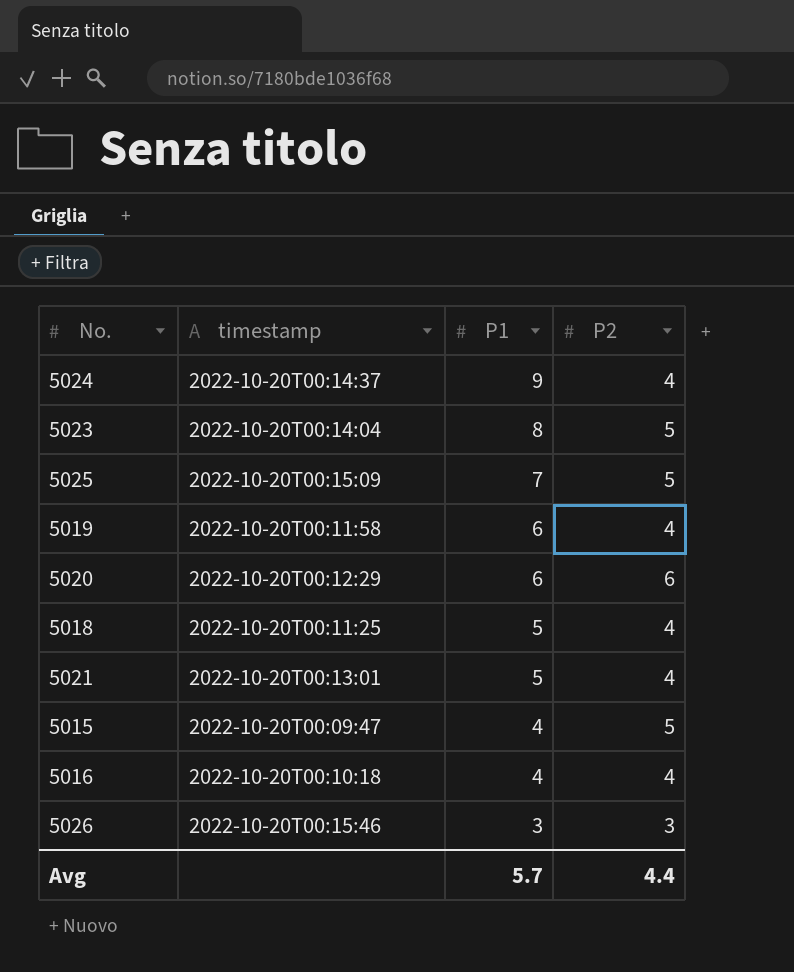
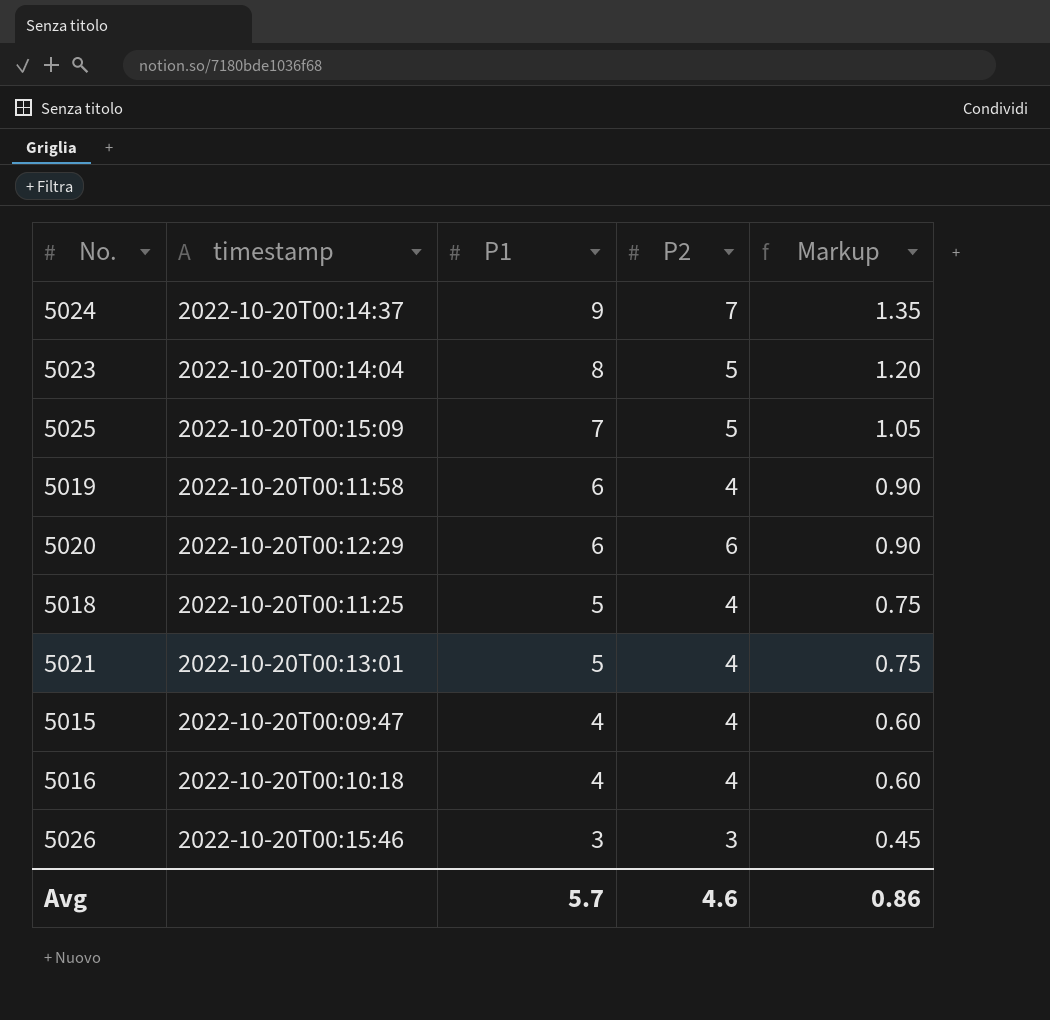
column Markup | formula: none -> [P1] * 0.15
5024 | P2: 4 -> 7
5015 | P2: 5 -> 4
Avg | P2: 4.4 -> 4.6

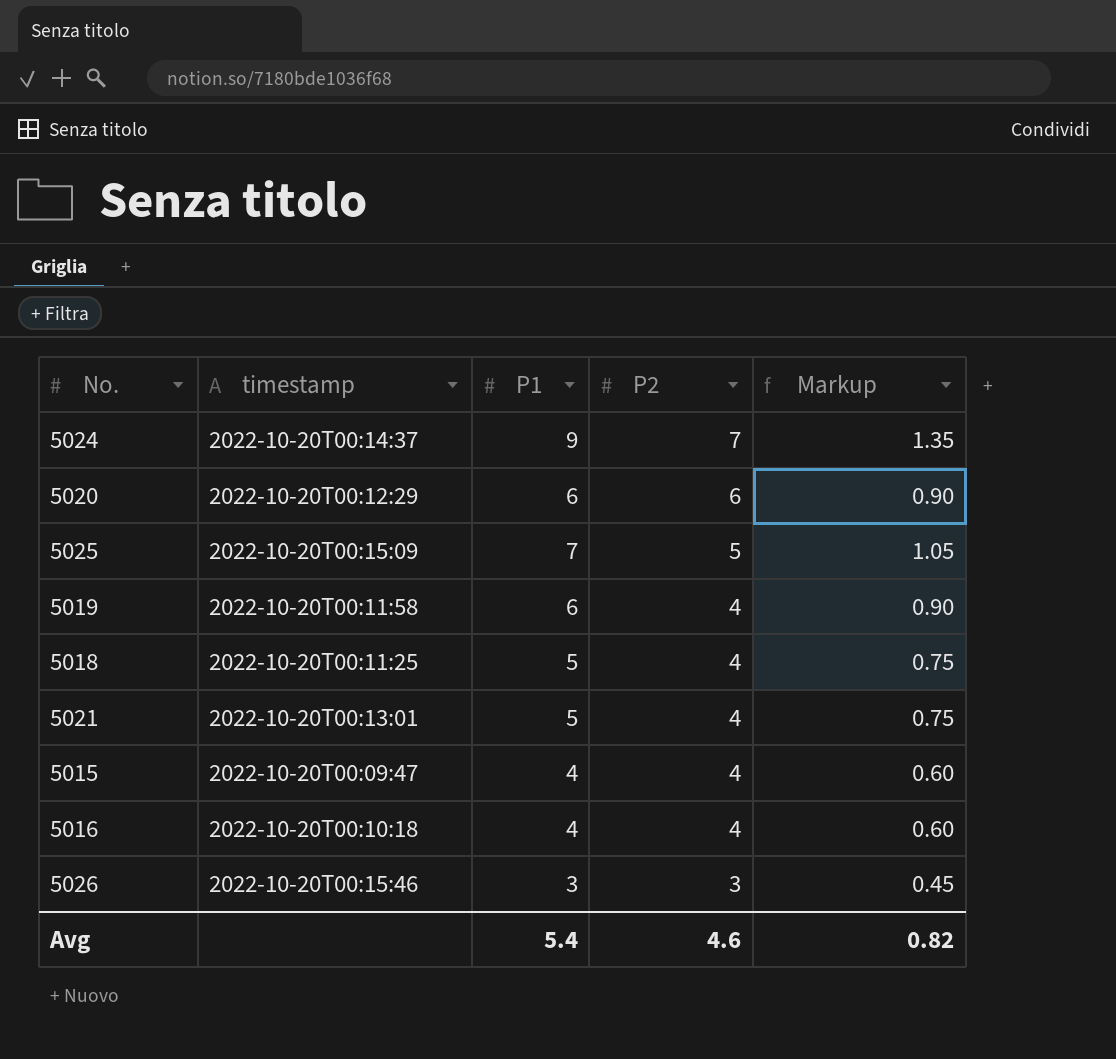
row order: P1 descending -> P2 descending
row 5023: 2022-10-20T00:14:04 | 8 | 5 | 1.20 -> none
Avg | P1: 5.7 -> 5.4
Avg | Markup: 0.86 -> 0.82

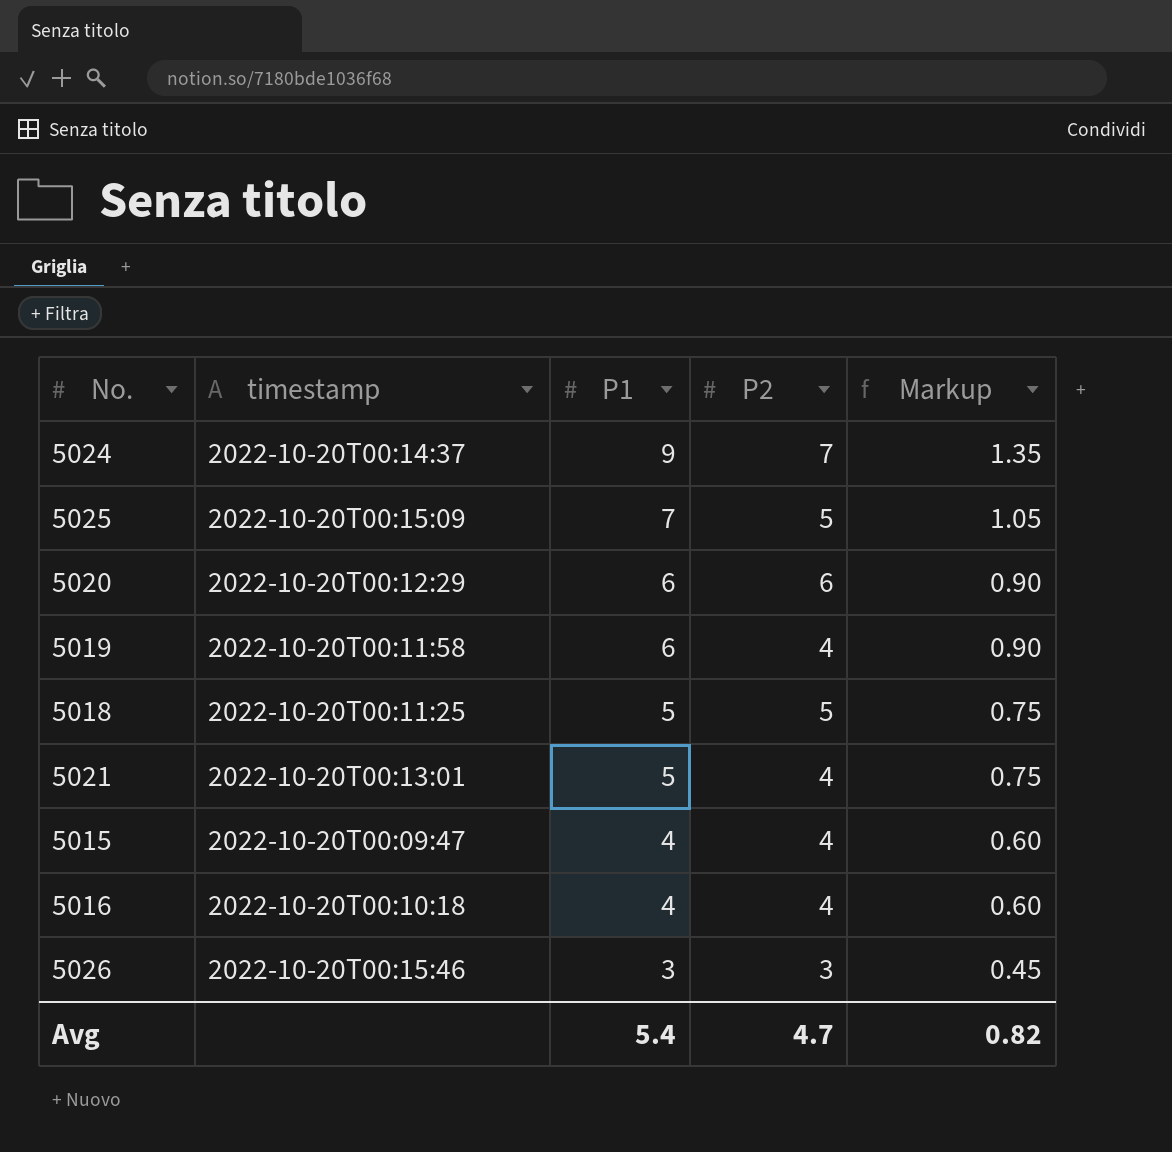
row order: P2 descending -> P1 descending
5018 | P2: 4 -> 5
Avg | P2: 4.6 -> 4.7

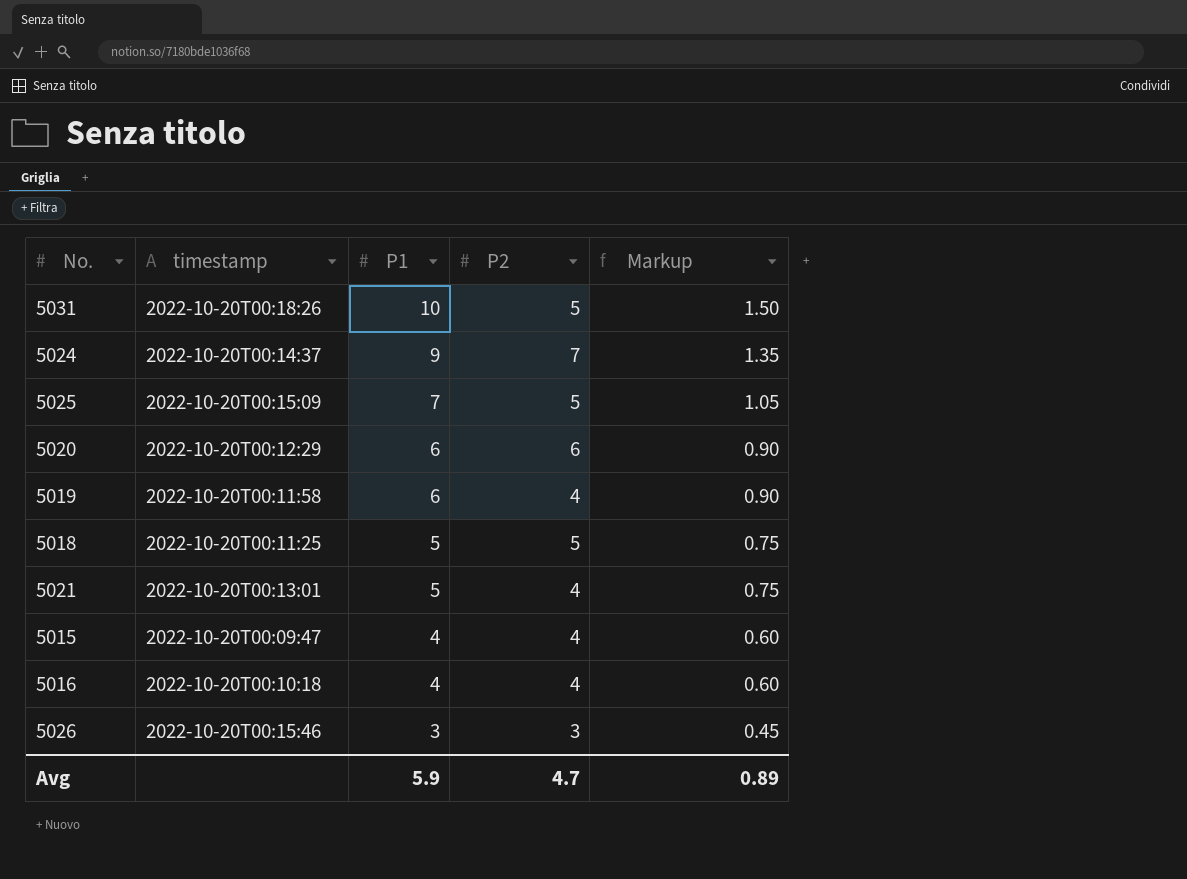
row 5031: none -> 2022-10-20T00:18:26 | 10 | 5 | 1.50
Avg | P1: 5.4 -> 5.9
Avg | Markup: 0.82 -> 0.89

